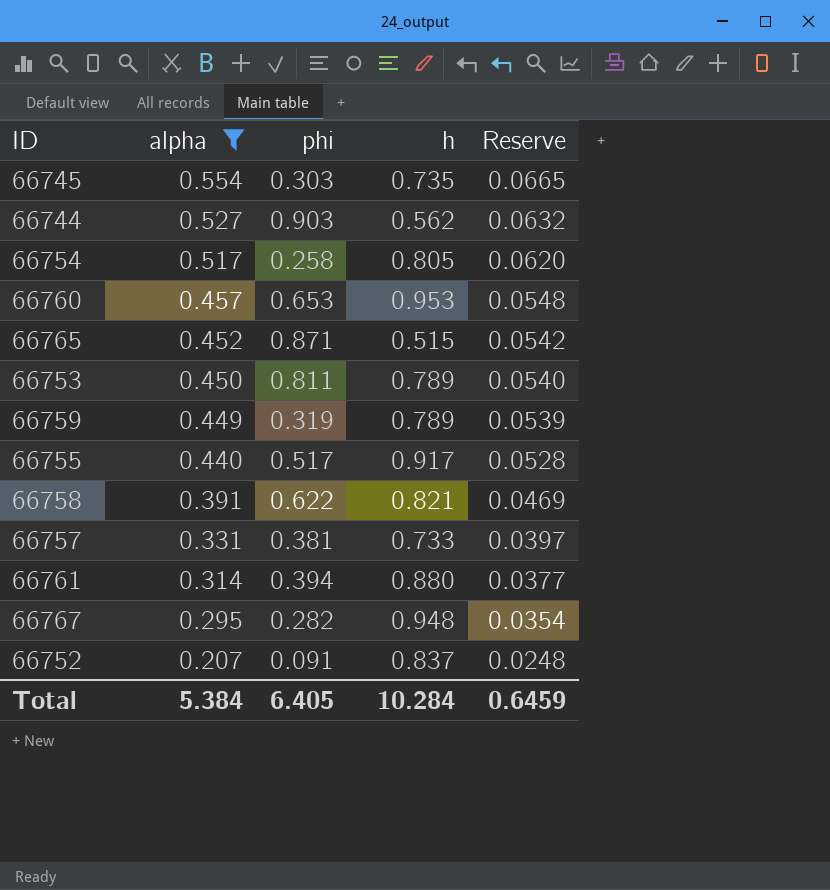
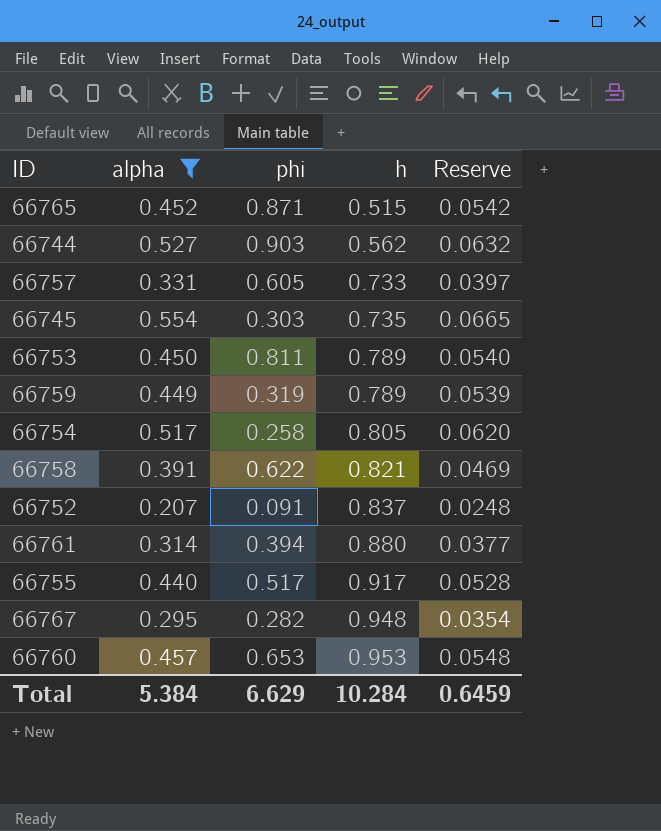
row order: alpha descending -> h ascending
66757 | phi: 0.381 -> 0.605
Total | phi: 6.405 -> 6.629

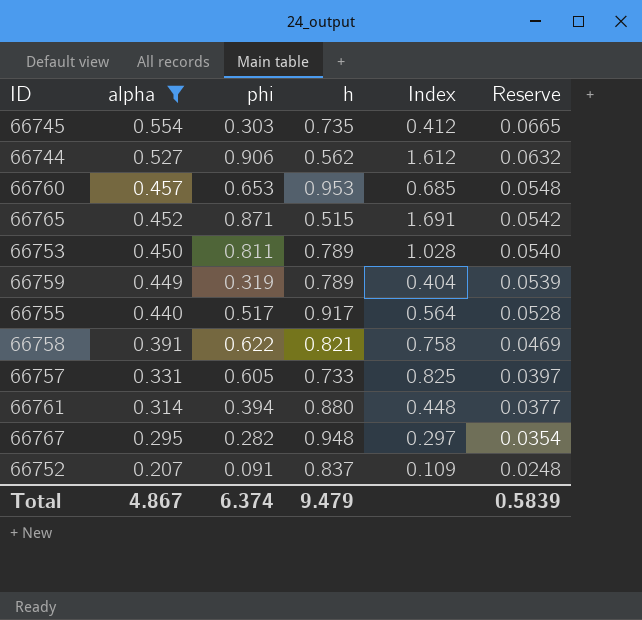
row order: h ascending -> alpha descending
column Index | formula: none -> [phi] / [h]
row 66754: 0.517 | 0.258 | 0.805 | 0.0620 -> none
66744 | phi: 0.903 -> 0.906
Total | alpha: 5.384 -> 4.867
Total | phi: 6.629 -> 6.374
Total | h: 10.284 -> 9.479
Total | Reserve: 0.6459 -> 0.5839

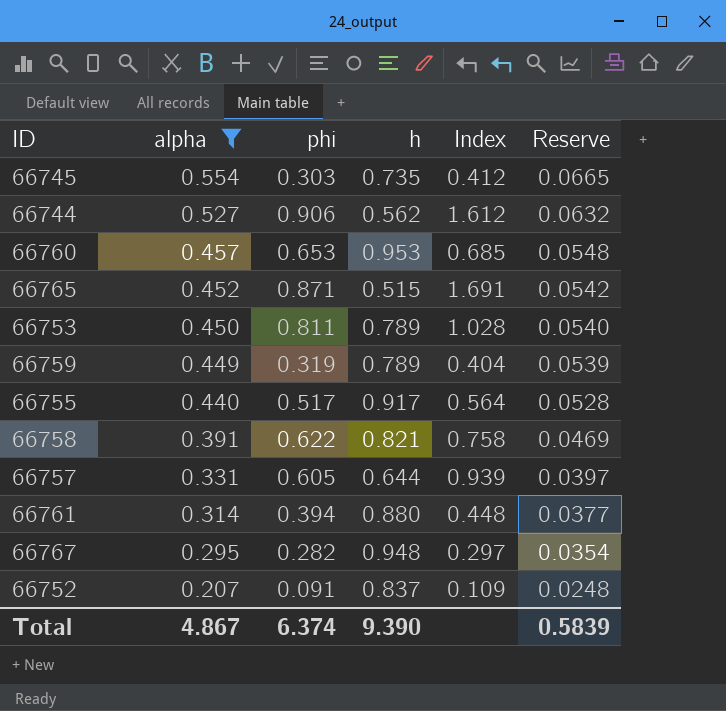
66757 | h: 0.733 -> 0.644
66757 | Index: 0.825 -> 0.939
Total | h: 9.479 -> 9.390

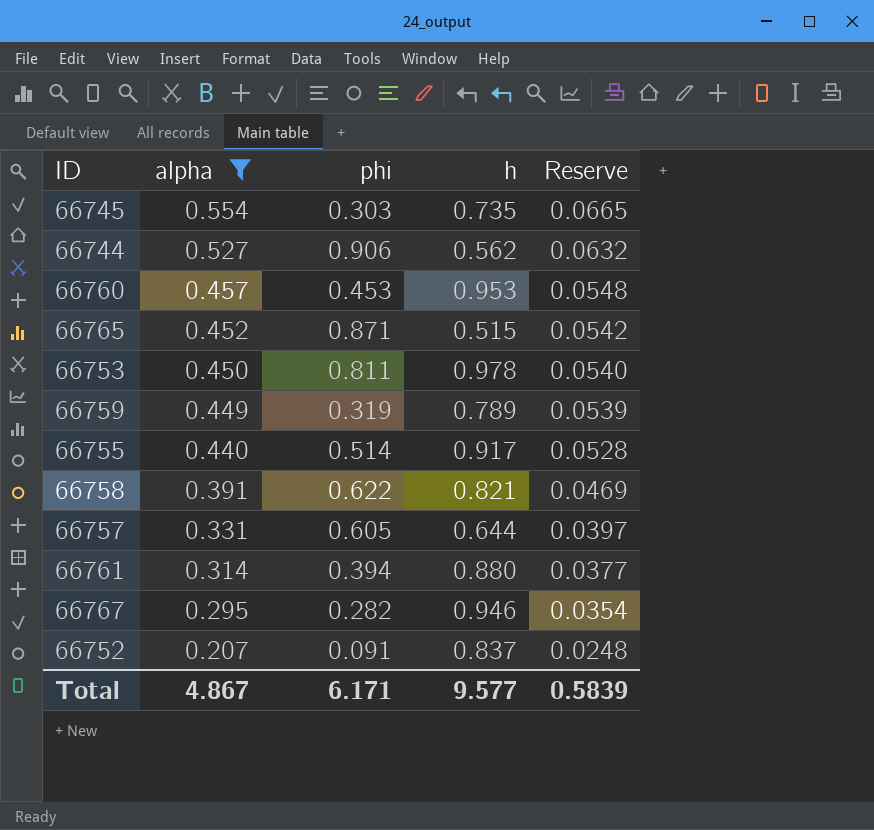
column Index | formula: [phi] / [h] -> none
66760 | phi: 0.653 -> 0.453
66753 | h: 0.789 -> 0.978
66755 | phi: 0.517 -> 0.514
66767 | h: 0.948 -> 0.946
Total | phi: 6.374 -> 6.171
Total | h: 9.390 -> 9.577

